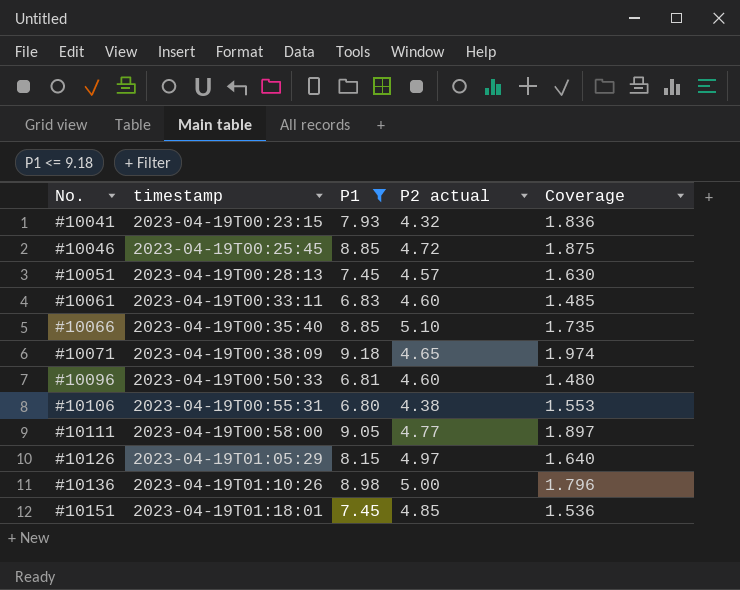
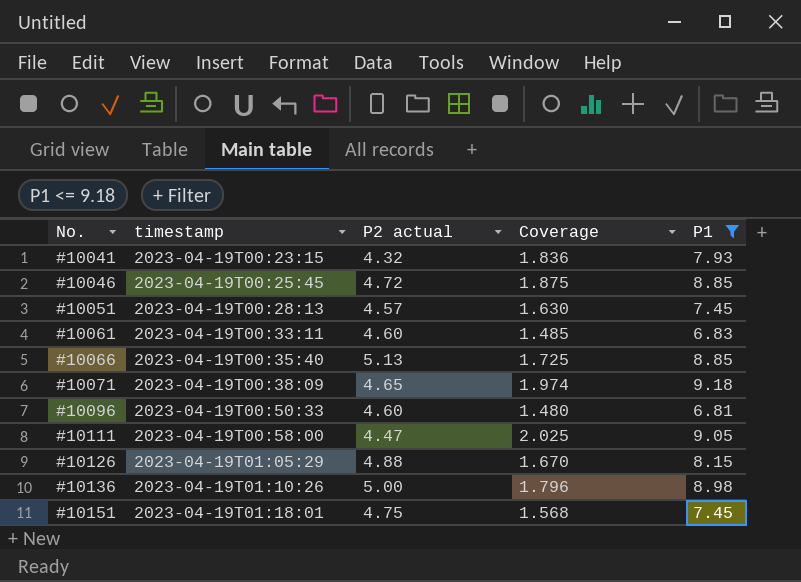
column P1 | position: 3 -> 5
row #10106: 2023-04-19T00:55:31 | 6.80 | 4.38 | 1.553 -> none
#10066 | P2 actual: 5.10 -> 5.13
#10066 | Coverage: 1.735 -> 1.725
#10111 | P2 actual: 4.77 -> 4.47
#10111 | Coverage: 1.897 -> 2.025
#10126 | P2 actual: 4.97 -> 4.88
#10126 | Coverage: 1.640 -> 1.670
#10151 | P2 actual: 4.85 -> 4.75
#10151 | Coverage: 1.536 -> 1.568

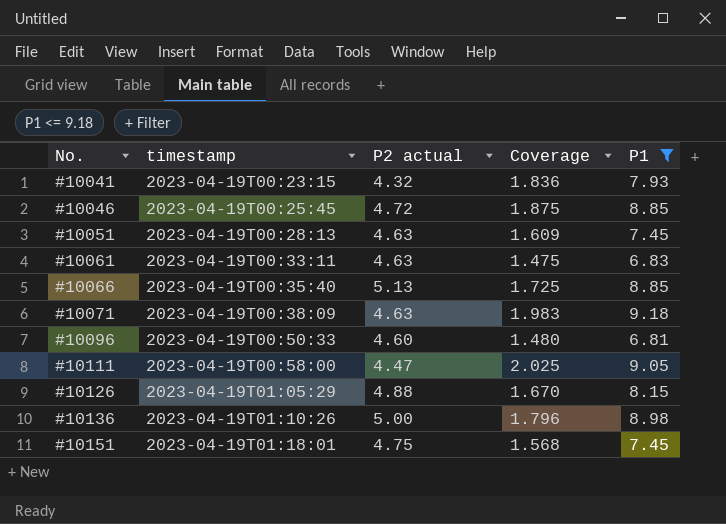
#10051 | P2 actual: 4.57 -> 4.63
#10051 | Coverage: 1.630 -> 1.609
#10061 | P2 actual: 4.60 -> 4.63
#10061 | Coverage: 1.485 -> 1.475
#10071 | P2 actual: 4.65 -> 4.63
#10071 | Coverage: 1.974 -> 1.983

